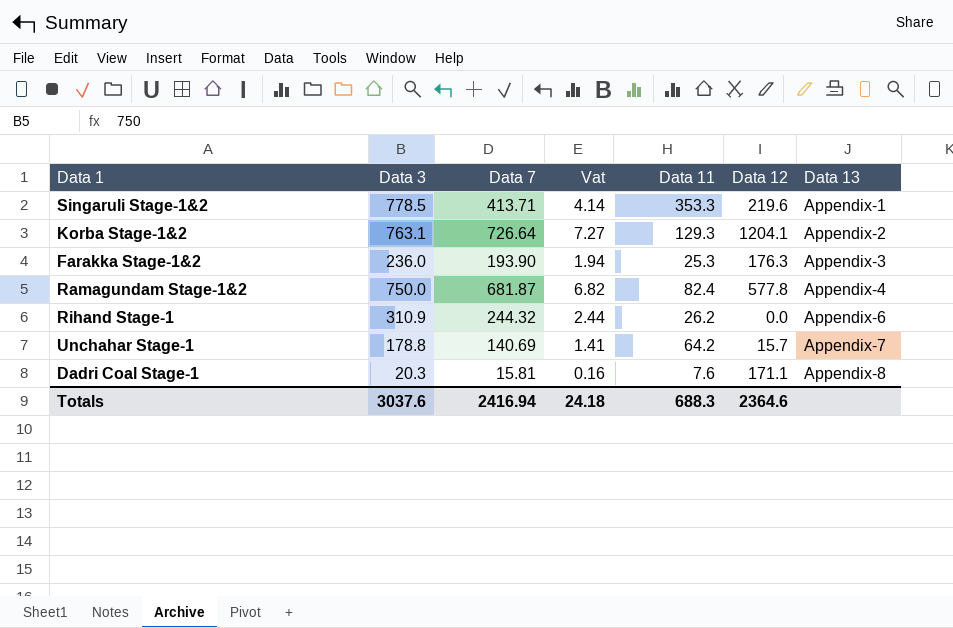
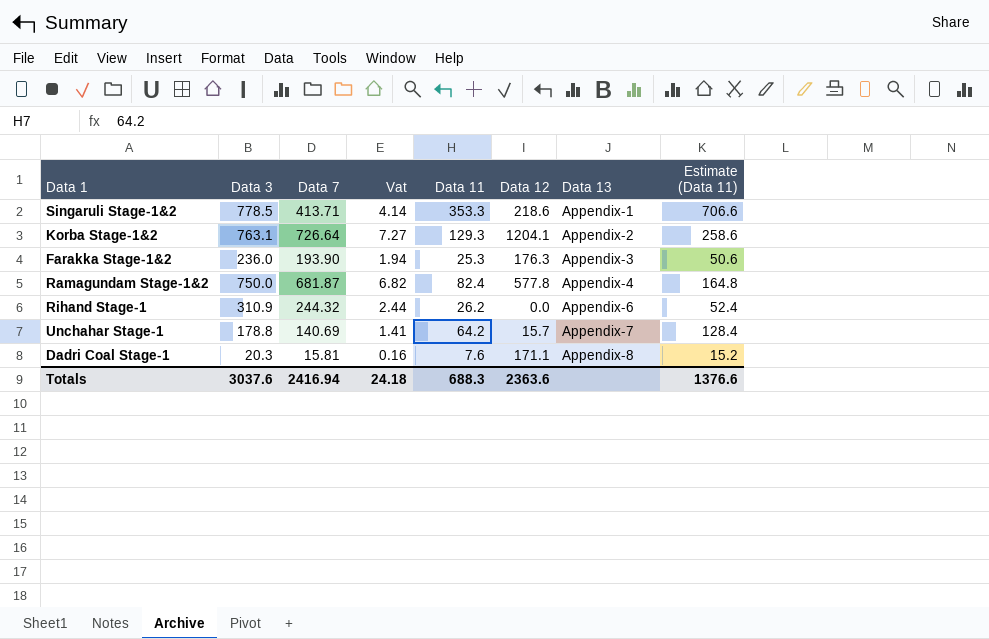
column Estimate (Data 11) | formula: none -> [Data 11] * 2
Singaruli Stage-1&2 | Data 12: 219.6 -> 218.6
Totals | Data 12: 2364.6 -> 2363.6

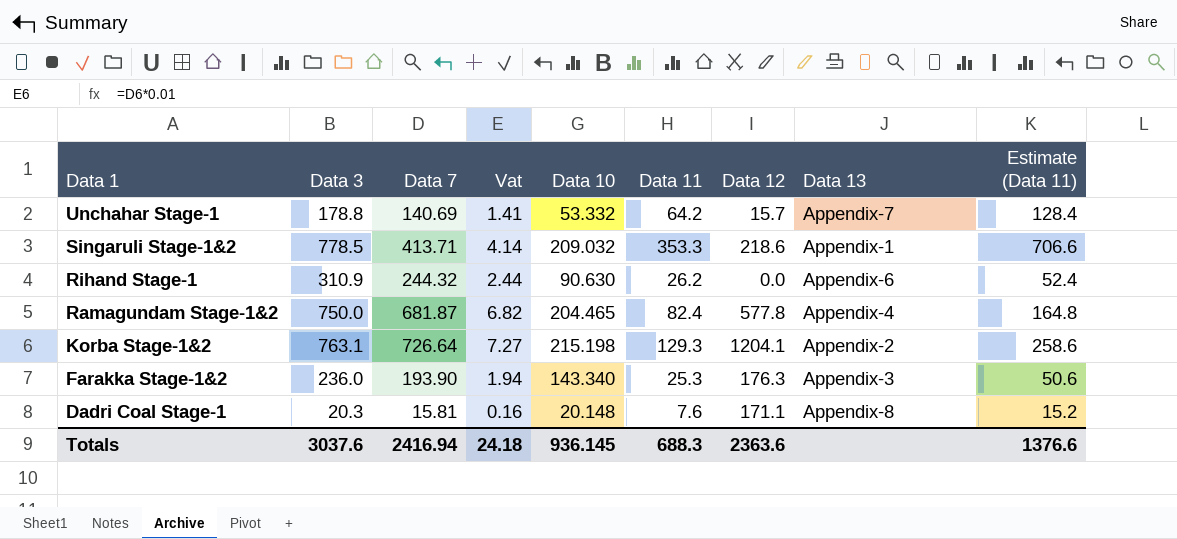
row order: Data 13 ascending -> Data 1 descending
column Data 10 | position: none -> 5

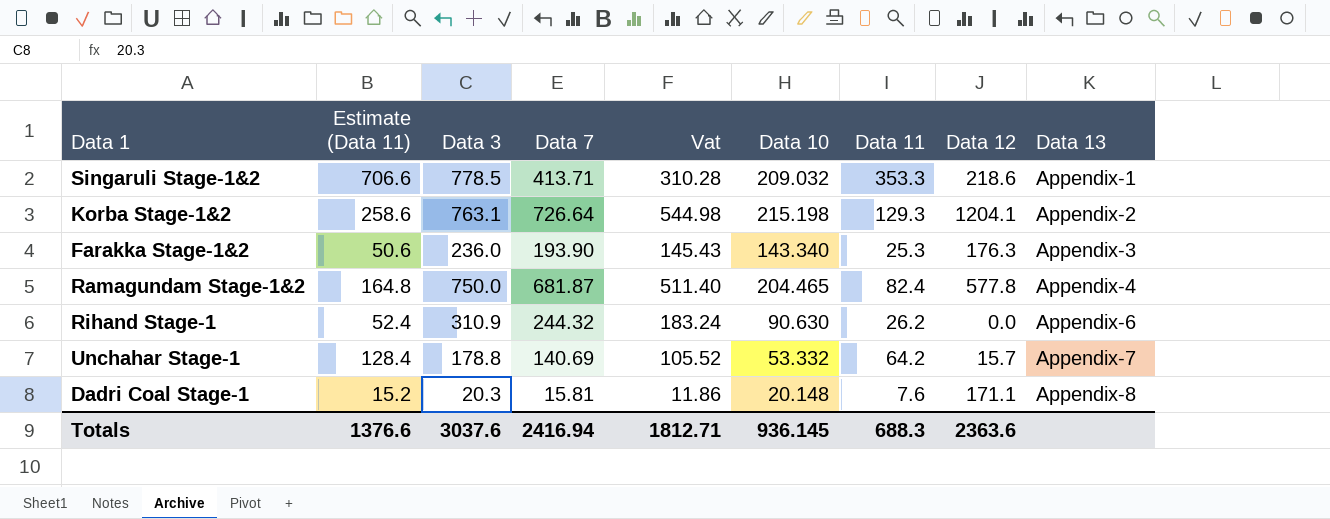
row order: Data 1 descending -> Data 13 ascending
column Estimate (Data 11) | position: 9 -> 2
column Vat | formula: [Data 7] * 0.01 -> [Data 7] * 0.75
Totals | Vat: 24.18 -> 1812.71

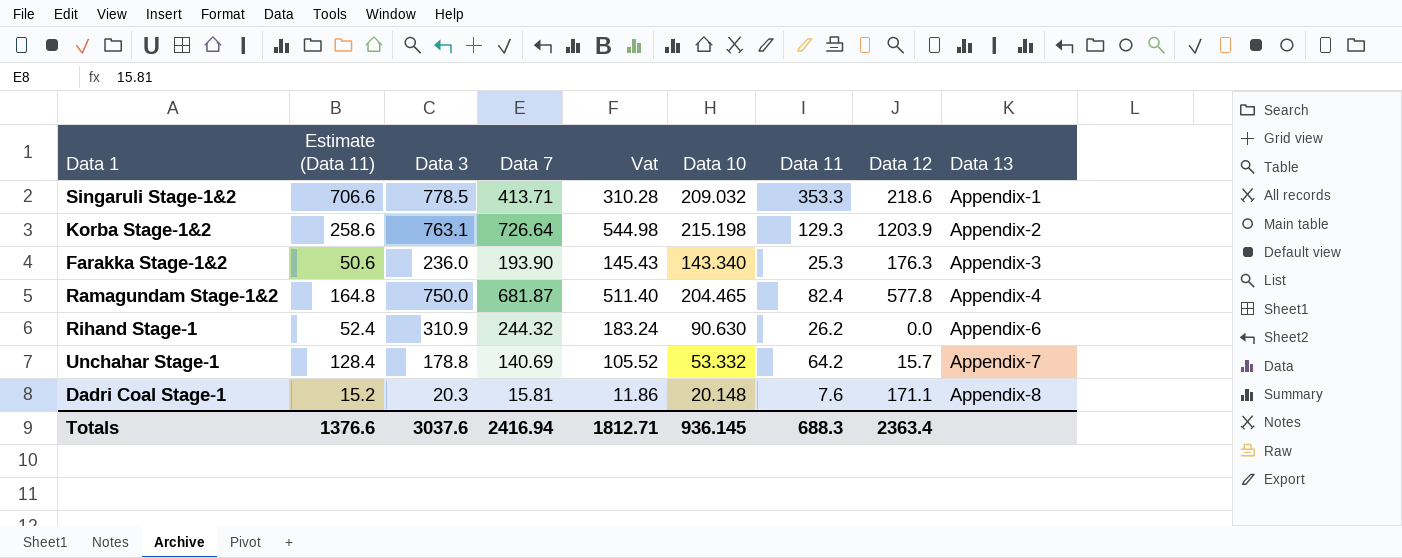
Korba Stage-1&2 | Data 12: 1204.1 -> 1203.9
Totals | Data 12: 2363.6 -> 2363.4

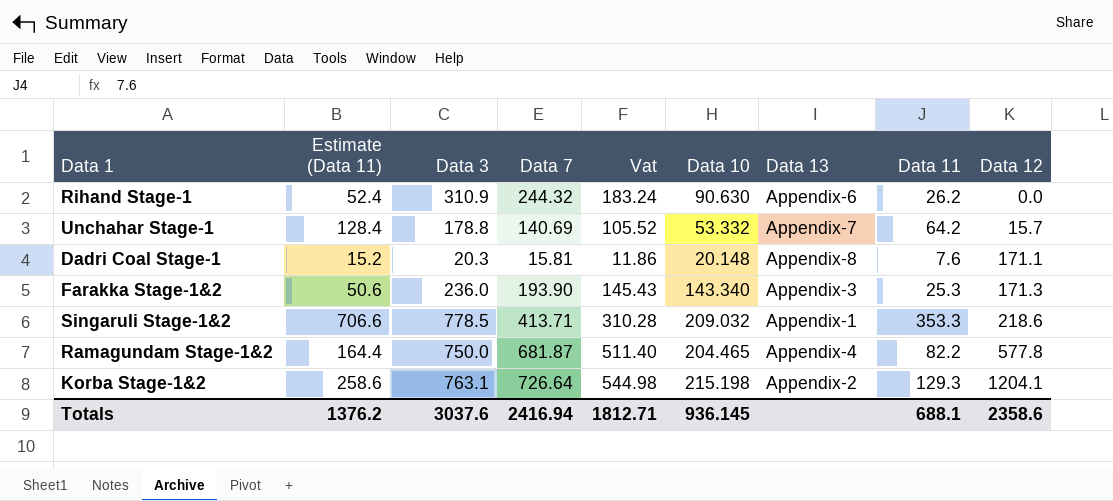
row order: Data 13 ascending -> Data 12 ascending
column Data 13 | position: 9 -> 7
Farakka Stage-1&2 | Data 12: 176.3 -> 171.3
Ramagundam Stage-1&2 | Estimate (Data 11): 164.8 -> 164.4
Ramagundam Stage-1&2 | Data 11: 82.4 -> 82.2
Korba Stage-1&2 | Data 12: 1203.9 -> 1204.1
Totals | Estimate (Data 11): 1376.6 -> 1376.2
Totals | Data 11: 688.3 -> 688.1
Totals | Data 12: 2363.4 -> 2358.6

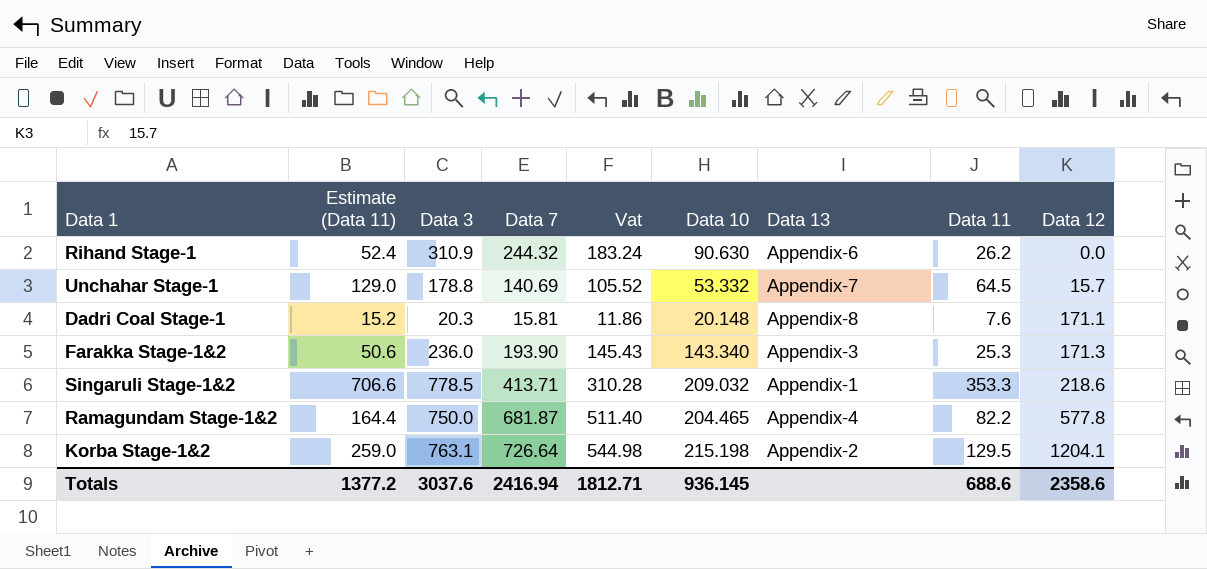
Unchahar Stage-1 | Estimate (Data 11): 128.4 -> 129.0
Unchahar Stage-1 | Data 11: 64.2 -> 64.5
Korba Stage-1&2 | Estimate (Data 11): 258.6 -> 259.0
Korba Stage-1&2 | Data 11: 129.3 -> 129.5
Totals | Estimate (Data 11): 1376.2 -> 1377.2
Totals | Data 11: 688.1 -> 688.6

